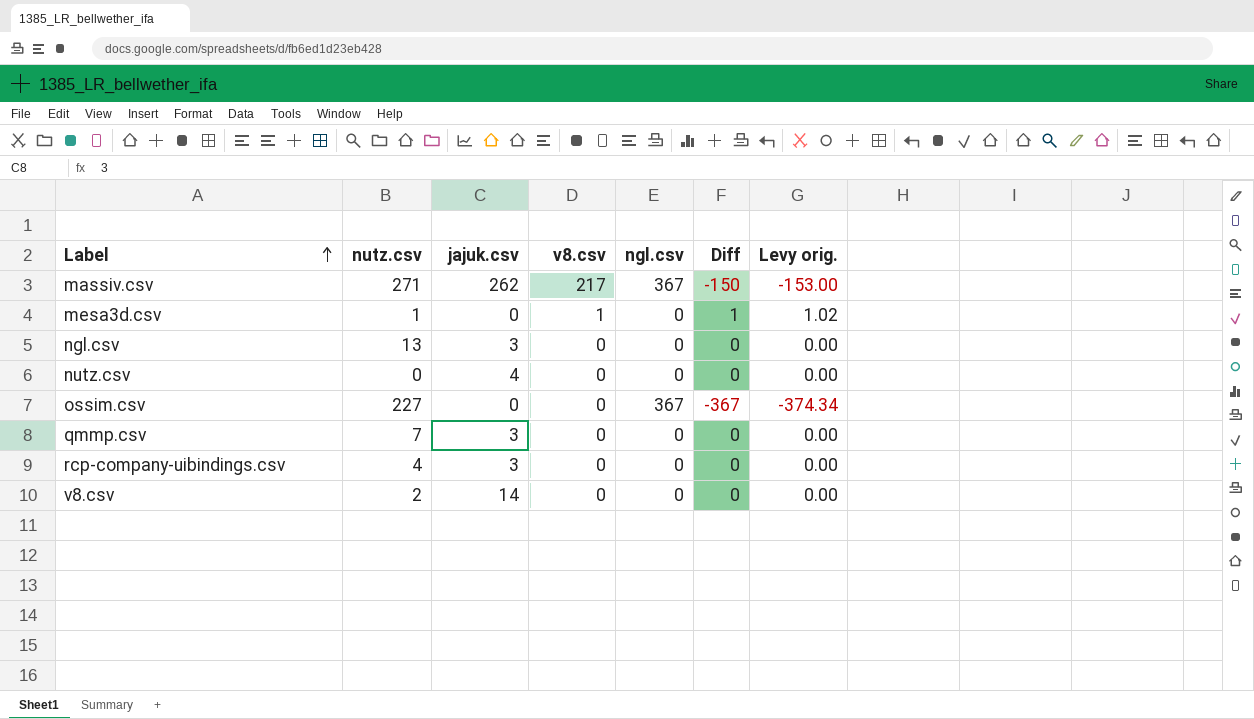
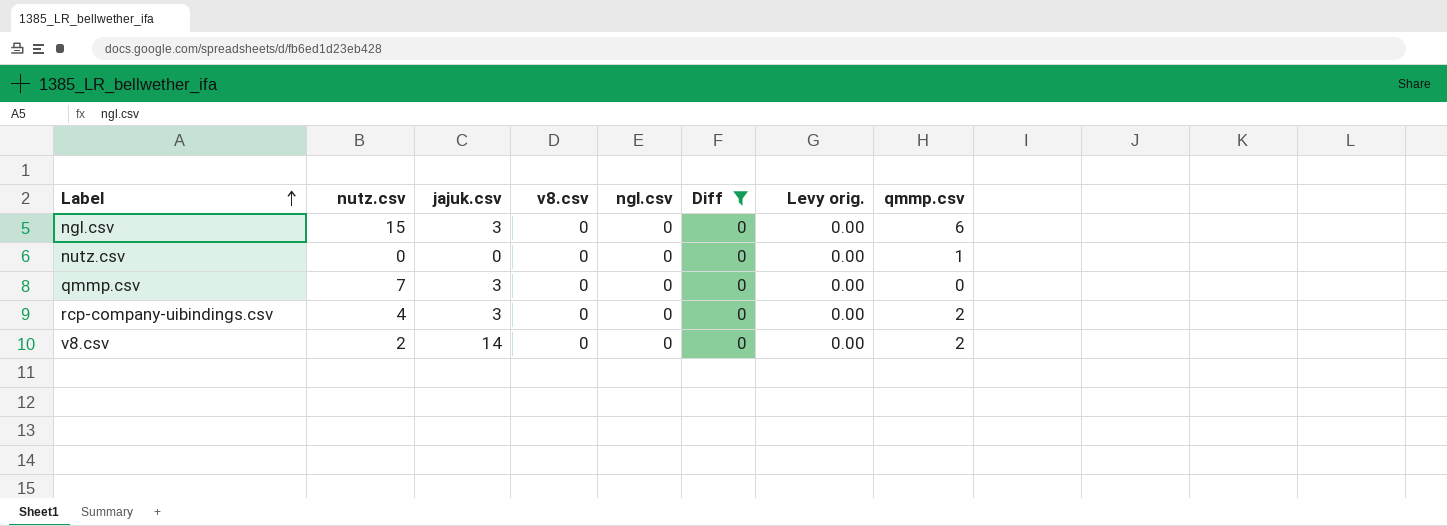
filter: none -> Diff = 0
column qmmp.csv | position: none -> 8
ngl.csv | nutz.csv: 13 -> 15
nutz.csv | jajuk.csv: 4 -> 0

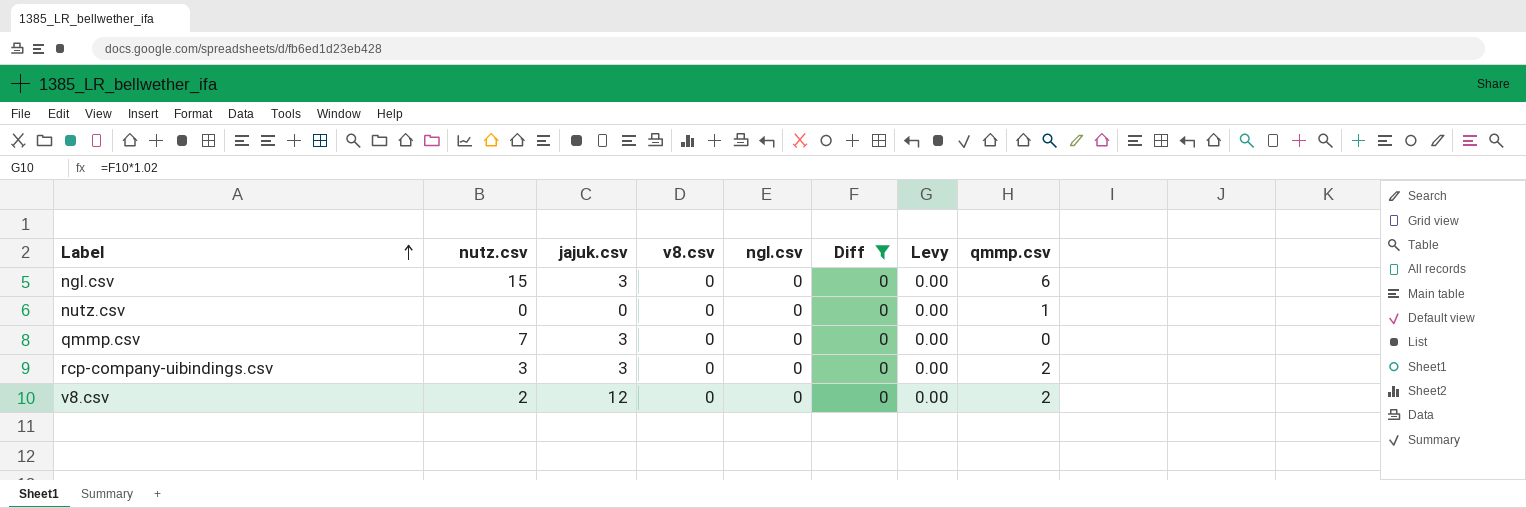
column name: Levy orig. -> Levy
rcp-company-uibindings.csv | nutz.csv: 4 -> 3
v8.csv | jajuk.csv: 14 -> 12

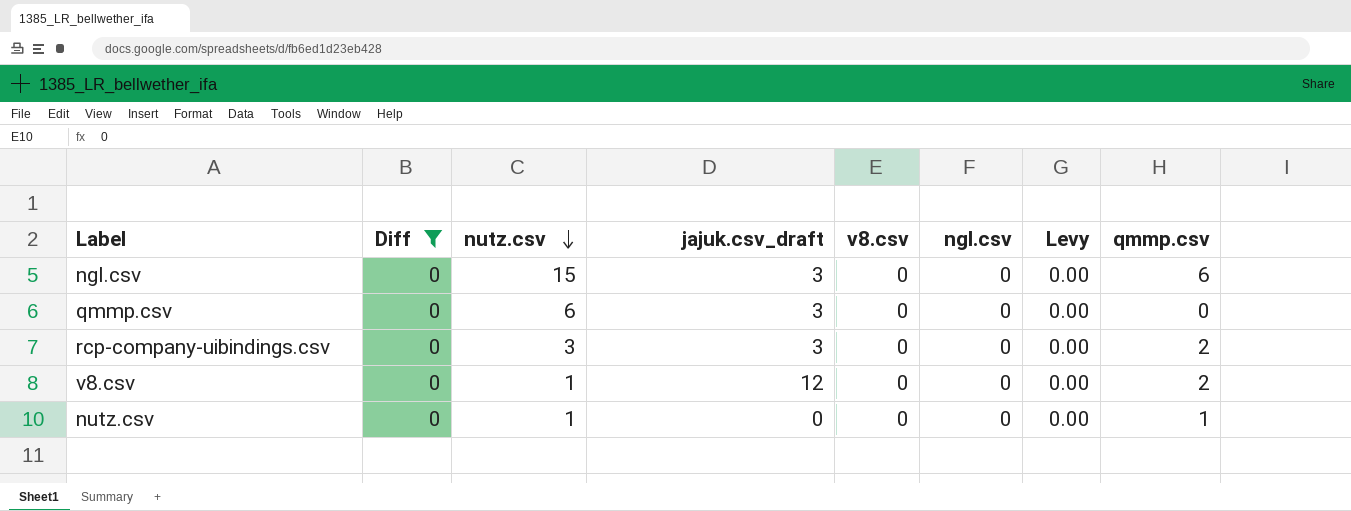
row order: Label ascending -> nutz.csv descending
column Diff | position: 6 -> 2
column name: jajuk.csv -> jajuk.csv_draft
qmmp.csv | nutz.csv: 7 -> 6
v8.csv | nutz.csv: 2 -> 1
nutz.csv | nutz.csv: 0 -> 1

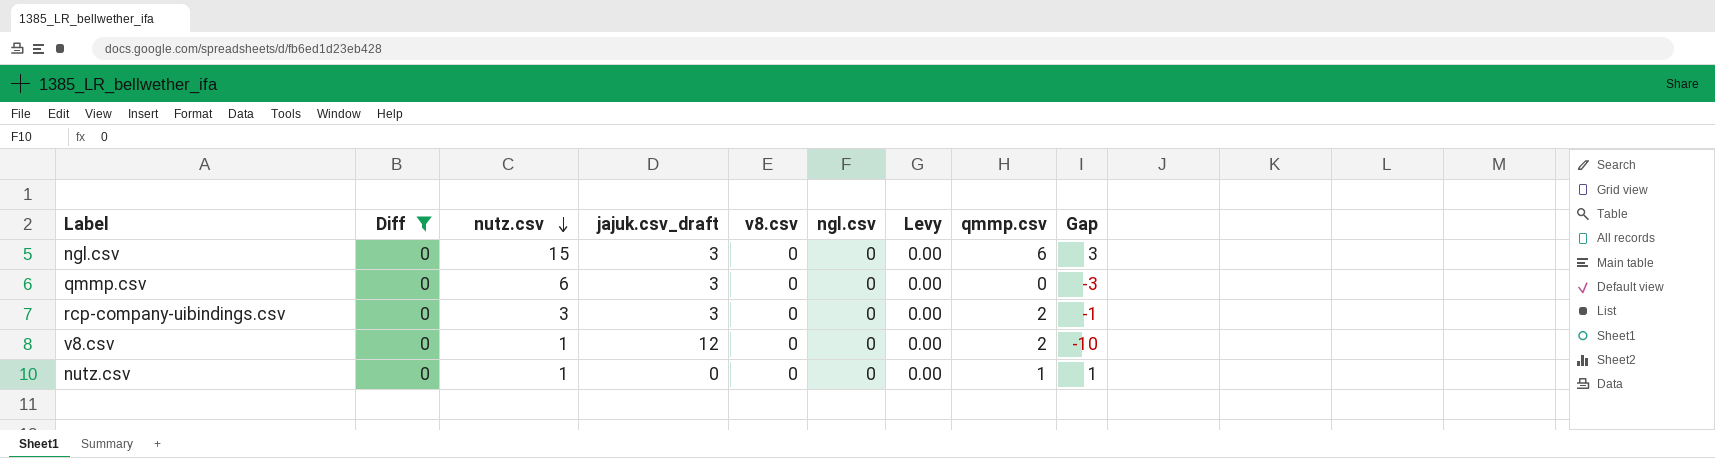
column Gap | formula: none -> [qmmp.csv] - [jajuk.csv_draft]

